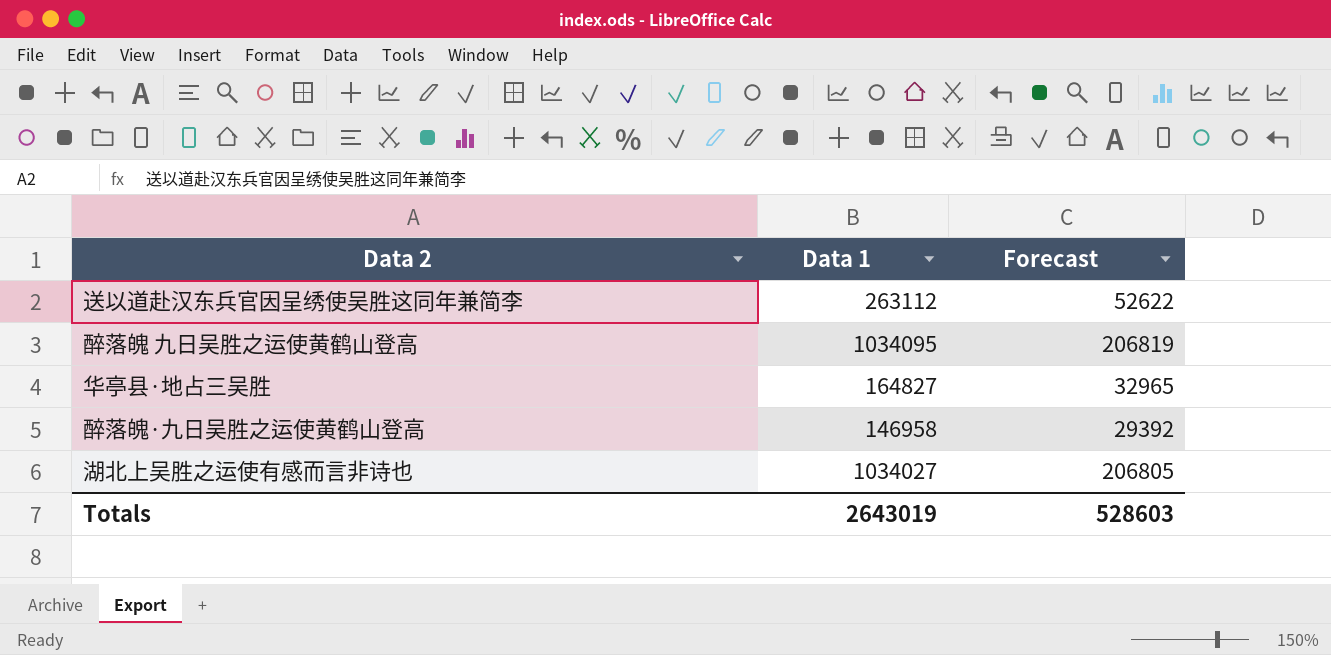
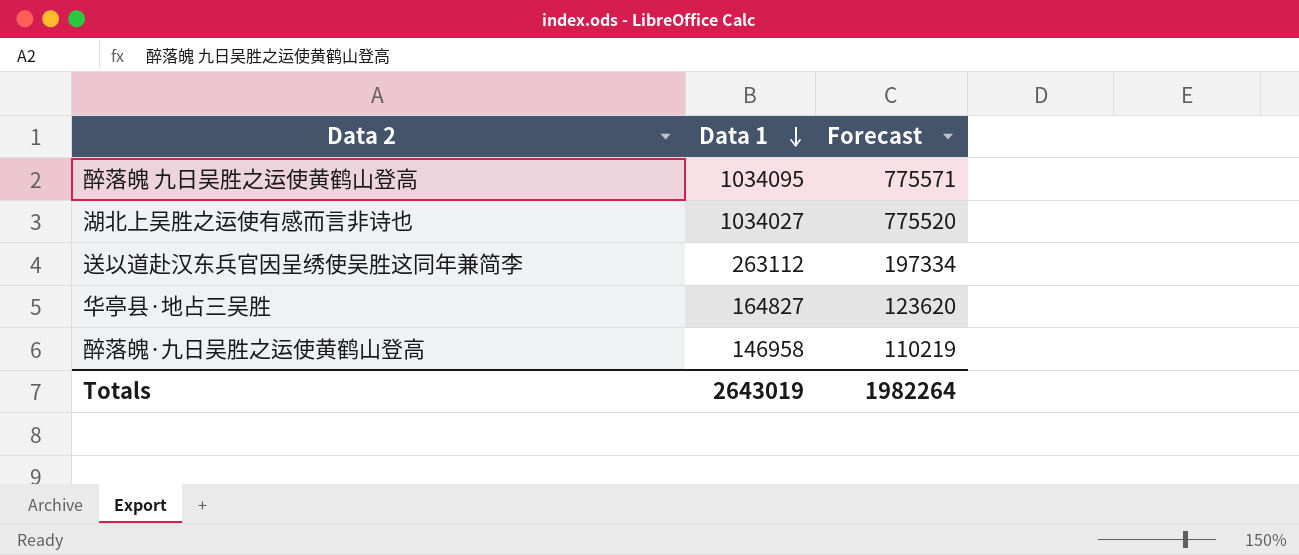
row order: none -> Data 1 descending
column Forecast | formula: [Data 1] * 0.2 -> [Data 1] * 0.75
Totals | Forecast: 528603 -> 1982264

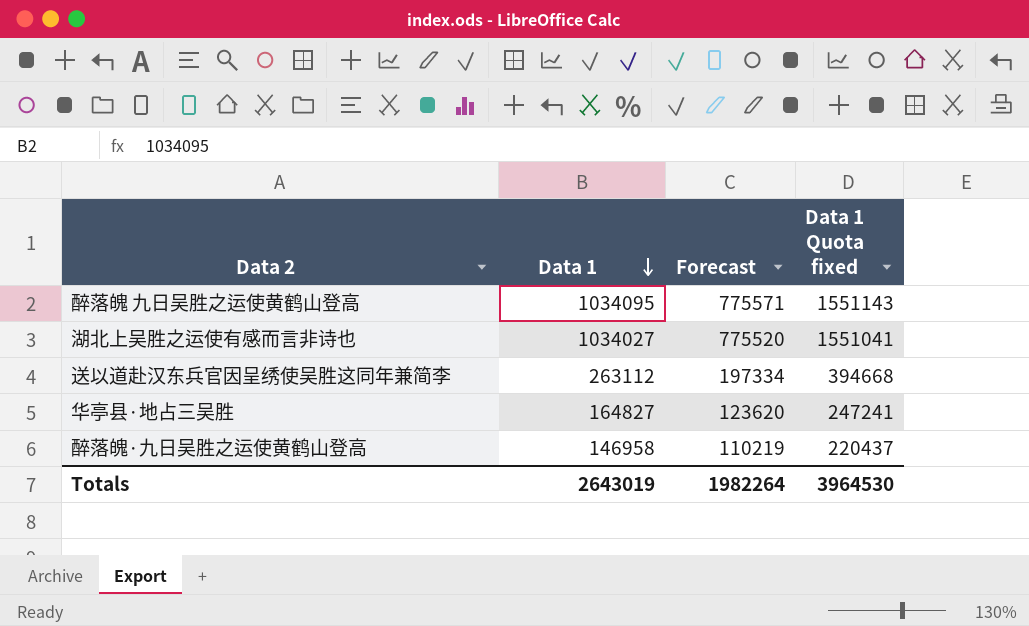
column Data 1 Quota fixed | formula: none -> [Data 1] * 1.5

